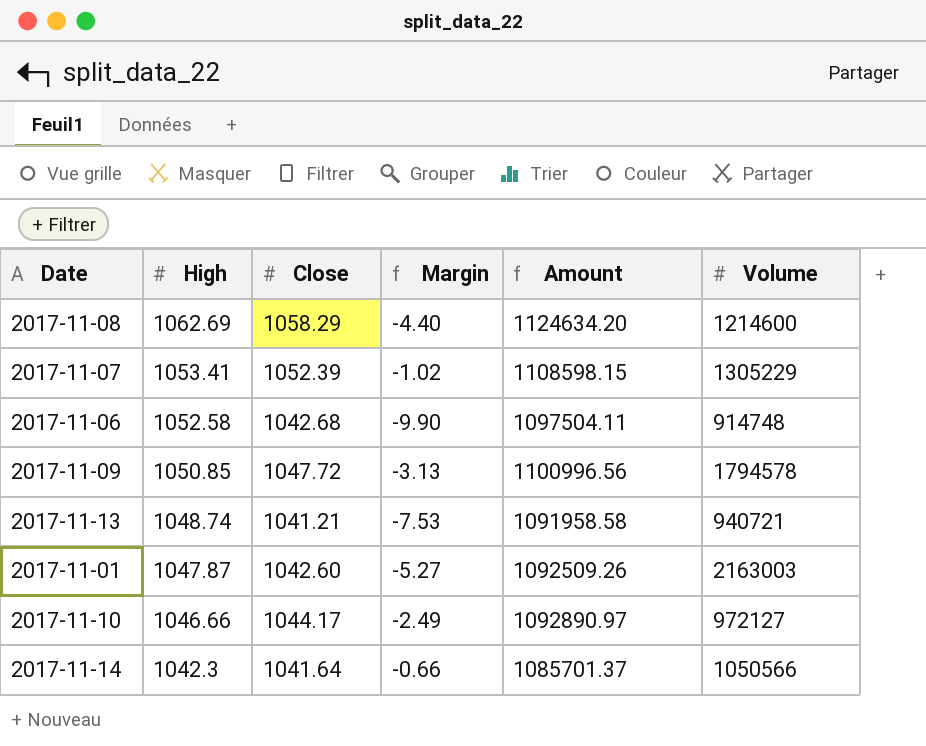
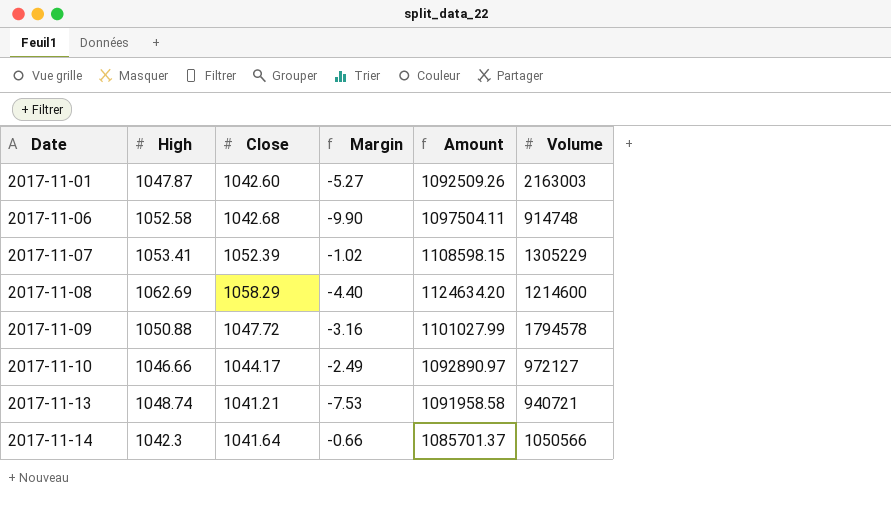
row order: High descending -> Date ascending
2017-11-09 | High: 1050.85 -> 1050.88
2017-11-09 | Margin: -3.13 -> -3.16
2017-11-09 | Amount: 1100996.56 -> 1101027.99

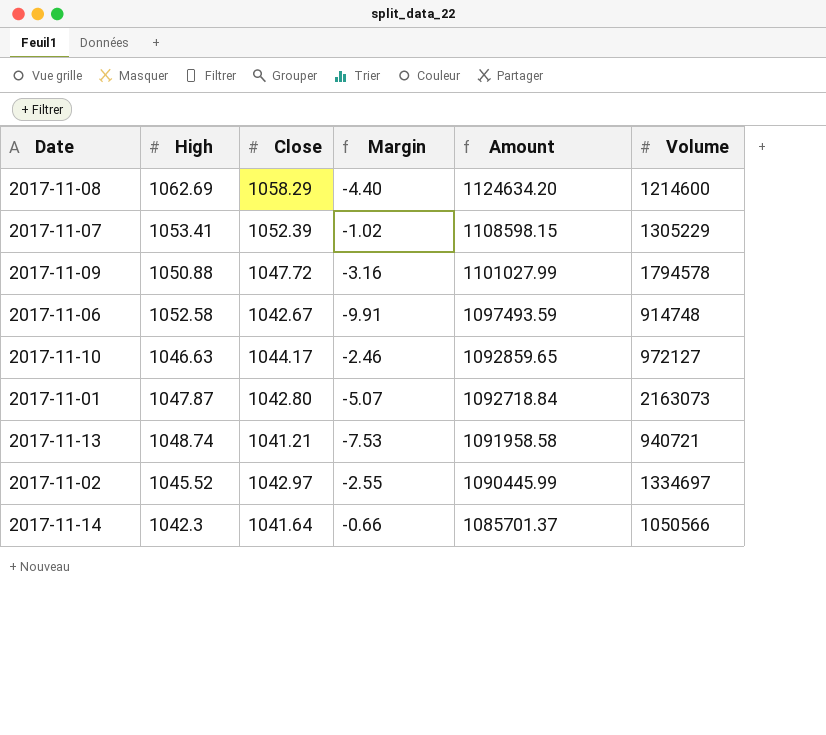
row order: Date ascending -> Amount descending
2017-11-06 | Close: 1042.68 -> 1042.67
2017-11-06 | Margin: -9.90 -> -9.91
2017-11-06 | Amount: 1097504.11 -> 1097493.59
2017-11-10 | High: 1046.66 -> 1046.63
2017-11-10 | Margin: -2.49 -> -2.46
2017-11-10 | Amount: 1092890.97 -> 1092859.65
2017-11-01 | Close: 1042.60 -> 1042.80
2017-11-01 | Margin: -5.27 -> -5.07
2017-11-01 | Amount: 1092509.26 -> 1092718.84
2017-11-01 | Volume: 2163003 -> 2163073
row 2017-11-02: none -> 1045.52 | 1042.97 | -2.55 | 1090445.99 | 1334697

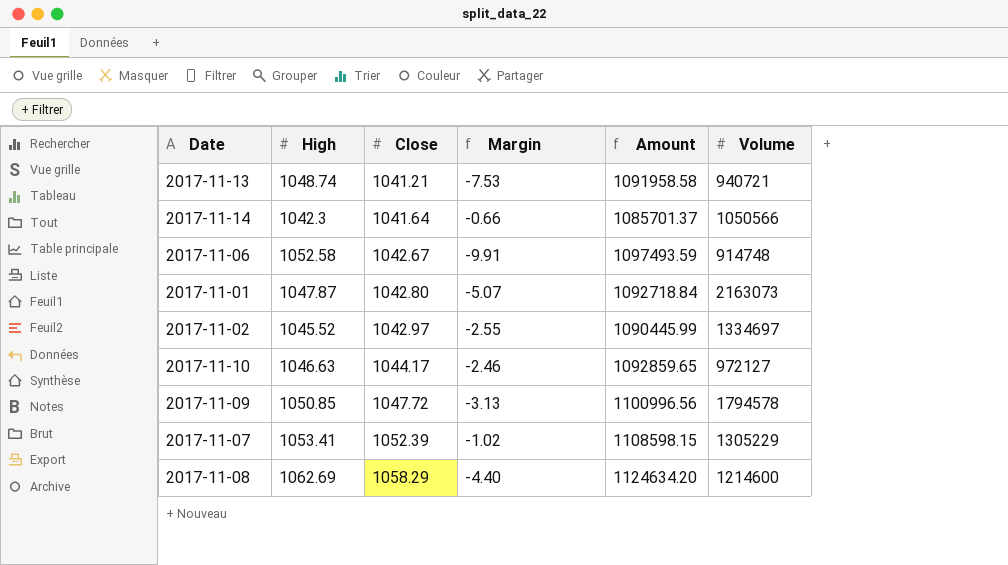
row order: Amount descending -> Close ascending
2017-11-09 | High: 1050.88 -> 1050.85
2017-11-09 | Margin: -3.16 -> -3.13
2017-11-09 | Amount: 1101027.99 -> 1100996.56

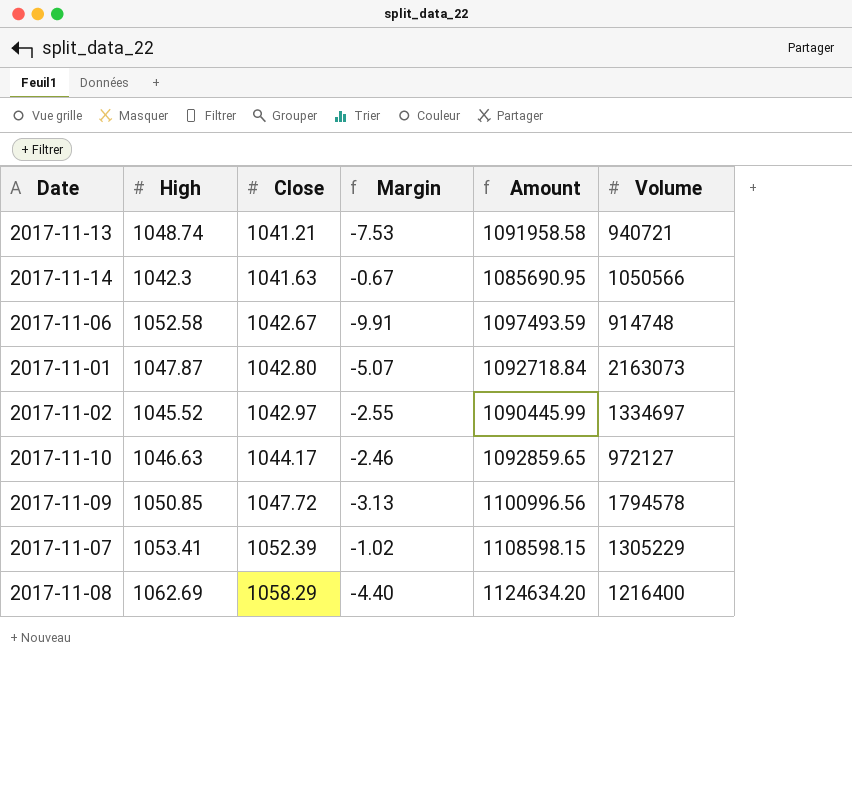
2017-11-14 | Close: 1041.64 -> 1041.63
2017-11-14 | Margin: -0.66 -> -0.67
2017-11-14 | Amount: 1085701.37 -> 1085690.95
2017-11-08 | Volume: 1214600 -> 1216400

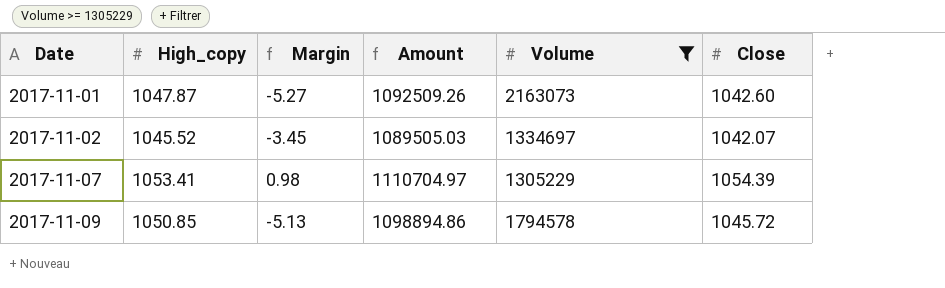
filter: none -> Volume >= 1305229
row order: Close ascending -> Date ascending
column name: High -> High_copy
column Close | position: 3 -> 6
2017-11-01 | Margin: -5.07 -> -5.27
2017-11-01 | Amount: 1092718.84 -> 1092509.26
2017-11-01 | Close: 1042.80 -> 1042.60
2017-11-02 | Margin: -2.55 -> -3.45
2017-11-02 | Amount: 1090445.99 -> 1089505.03
2017-11-02 | Close: 1042.97 -> 1042.07
2017-11-07 | Margin: -1.02 -> 0.98
2017-11-07 | Amount: 1108598.15 -> 1110704.97
2017-11-07 | Close: 1052.39 -> 1054.39
2017-11-09 | Margin: -3.13 -> -5.13
2017-11-09 | Amount: 1100996.56 -> 1098894.86
2017-11-09 | Close: 1047.72 -> 1045.72

